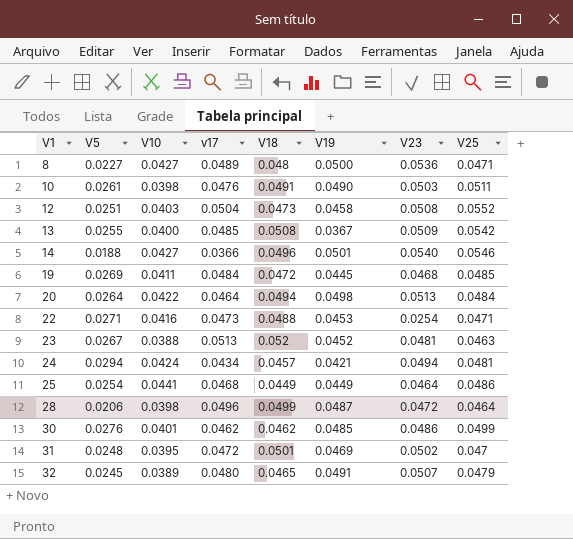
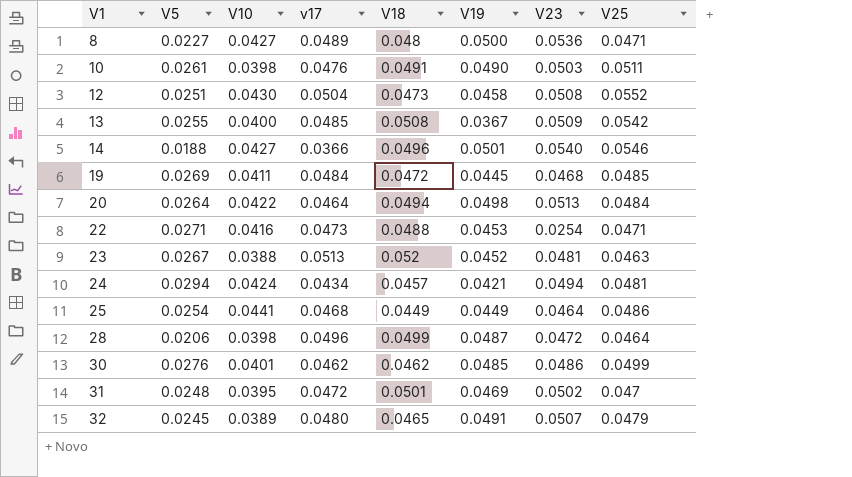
12 | V10: 0.0403 -> 0.0430

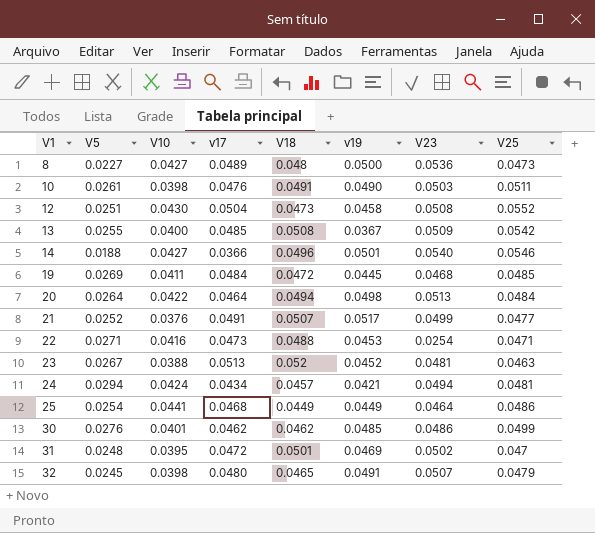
column name: V19 -> v19
row 28: 0.0206 | 0.0398 | 0.0496 | 0.0499 | 0.0487 | 0.0472 | 0.0464 -> none
8 | V25: 0.0471 -> 0.0473
row 21: none -> 0.0252 | 0.0376 | 0.0491 | 0.0507 | 0.0517 | 0.0499 | 0.0477
32 | V10: 0.0389 -> 0.0398

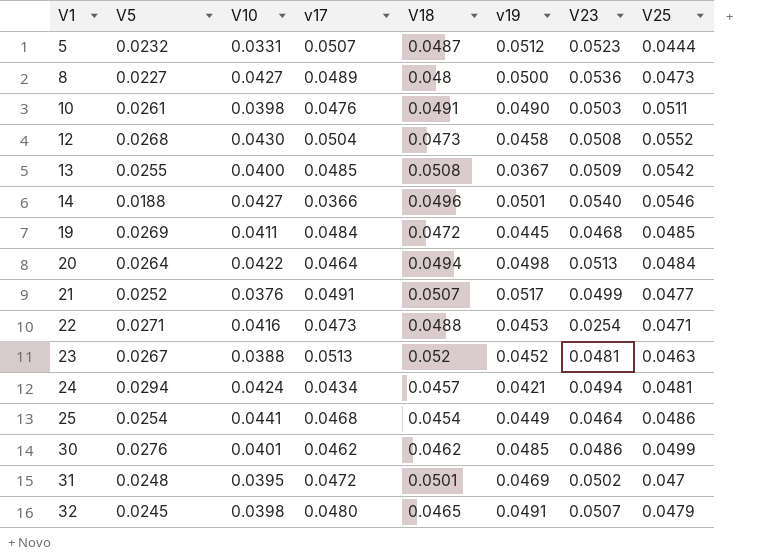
row 5: none -> 0.0232 | 0.0331 | 0.0507 | 0.0487 | 0.0512 | 0.0523 | 0.0444
12 | V5: 0.0251 -> 0.0268
25 | V18: 0.0449 -> 0.0454

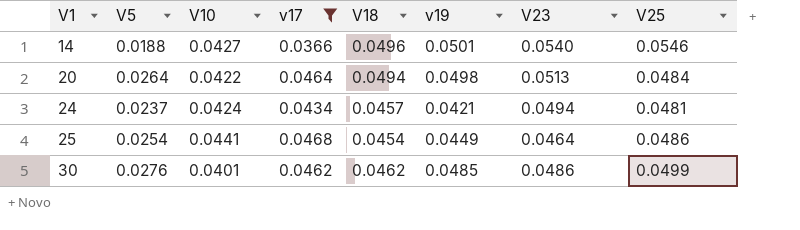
filter: none -> v17 <= 0.0468
24 | V5: 0.0294 -> 0.0237

